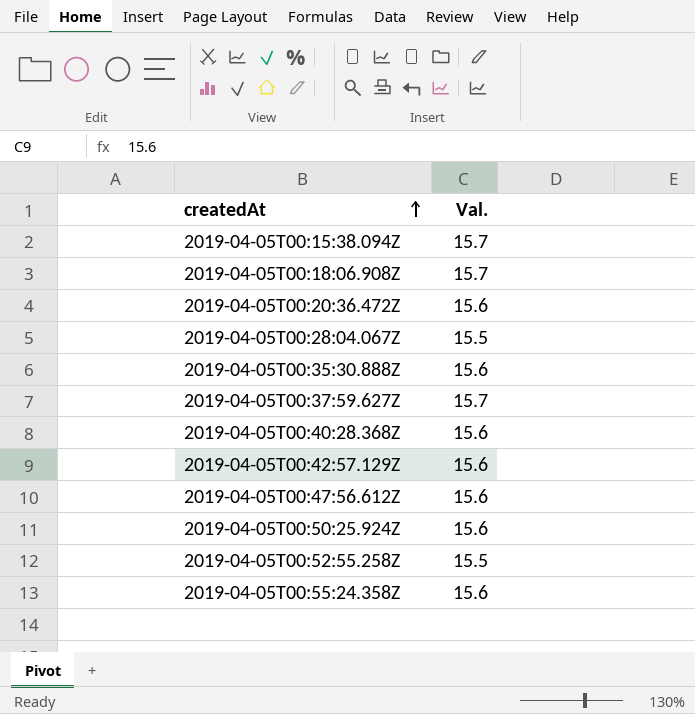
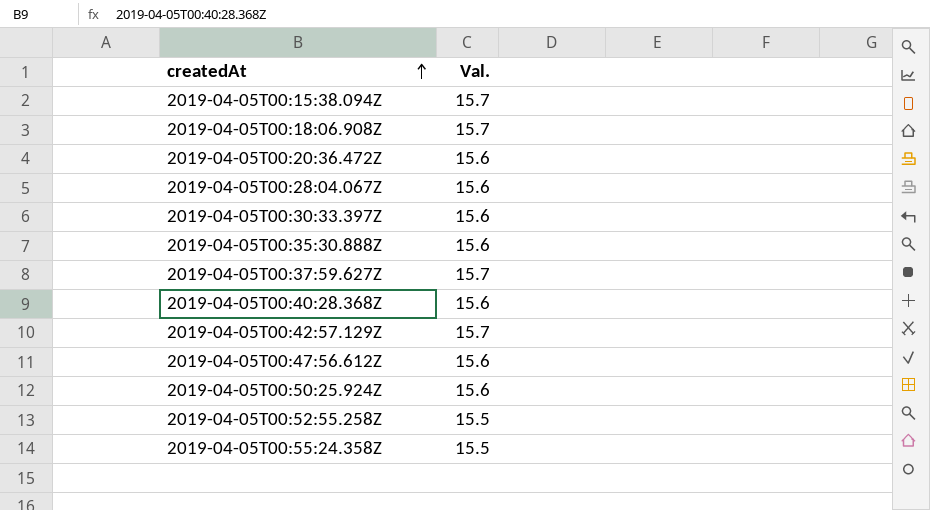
2019-04-05T00:28:04.067Z | Val.: 15.5 -> 15.6
row 2019-04-05T00:30:33.397Z: none -> 15.6
2019-04-05T00:42:57.129Z | Val.: 15.6 -> 15.7
2019-04-05T00:55:24.358Z | Val.: 15.6 -> 15.5

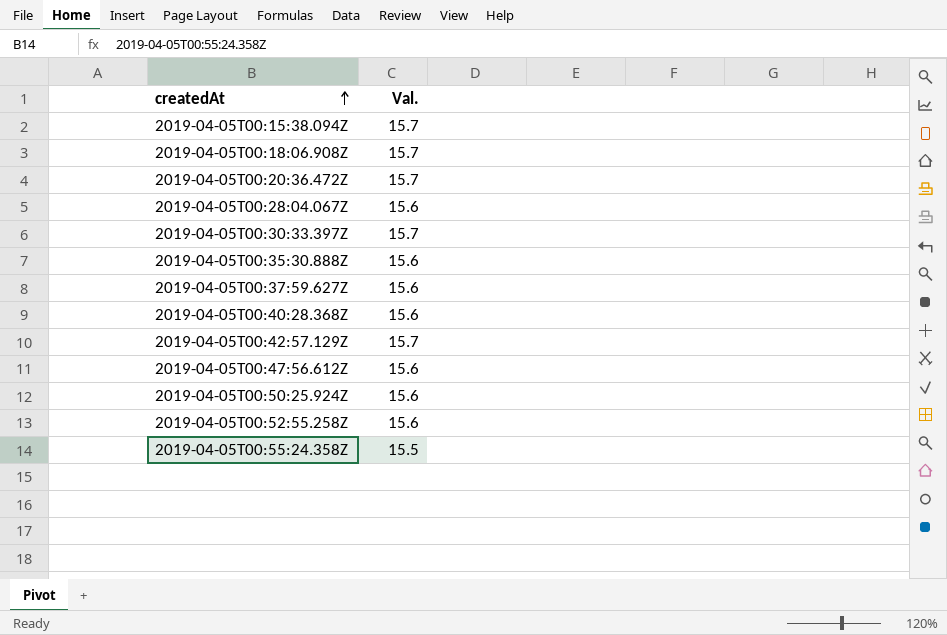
2019-04-05T00:20:36.472Z | Val.: 15.6 -> 15.7
2019-04-05T00:30:33.397Z | Val.: 15.6 -> 15.7
2019-04-05T00:37:59.627Z | Val.: 15.7 -> 15.6
2019-04-05T00:52:55.258Z | Val.: 15.5 -> 15.6

